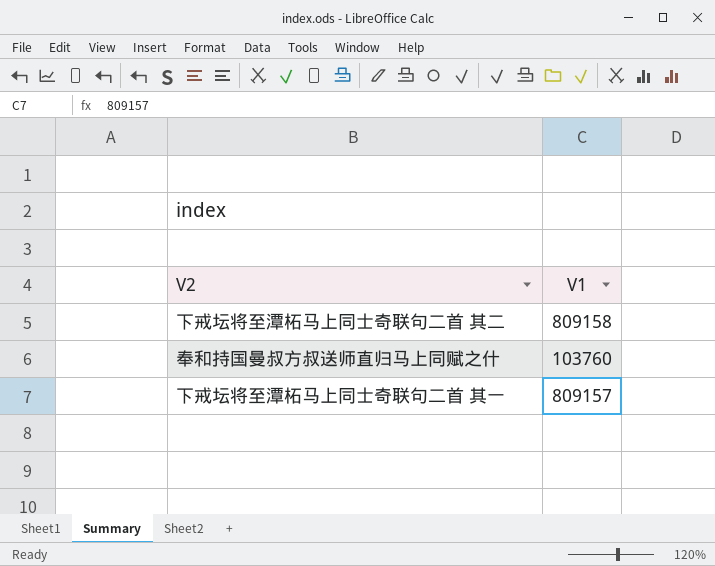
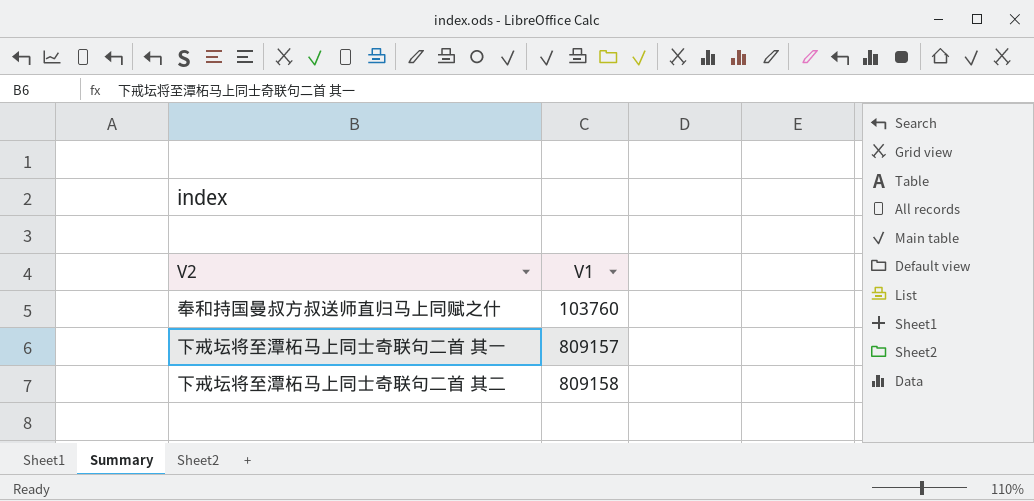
row order: none -> V1 ascending

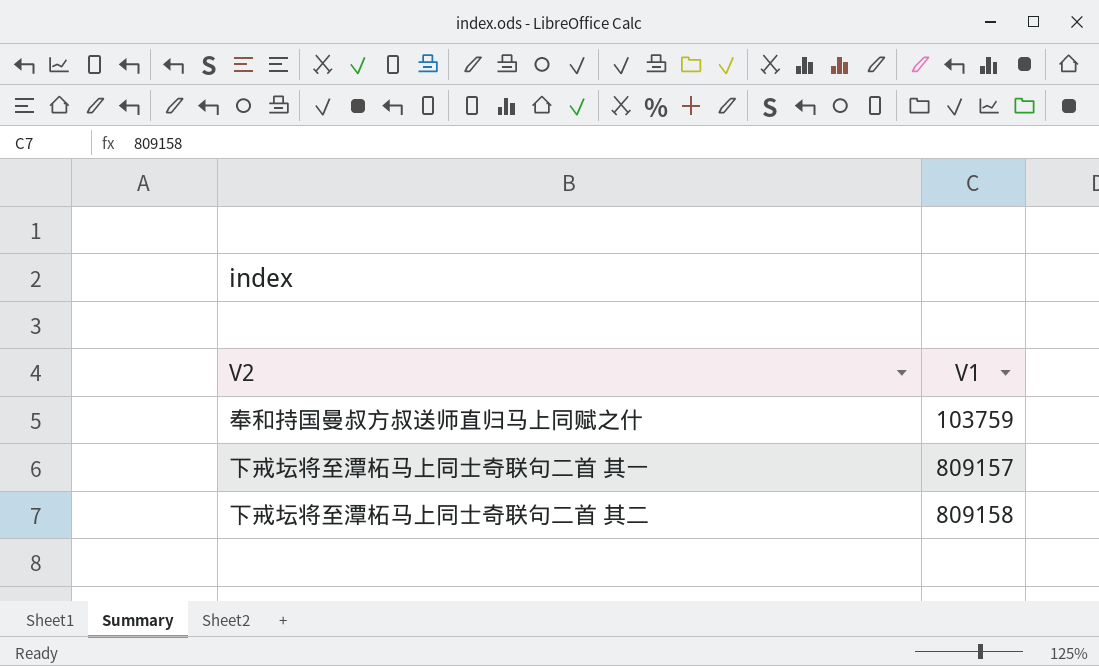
奉和持国曼叔方叔送师直归马上同赋之什 | V1: 103760 -> 103759

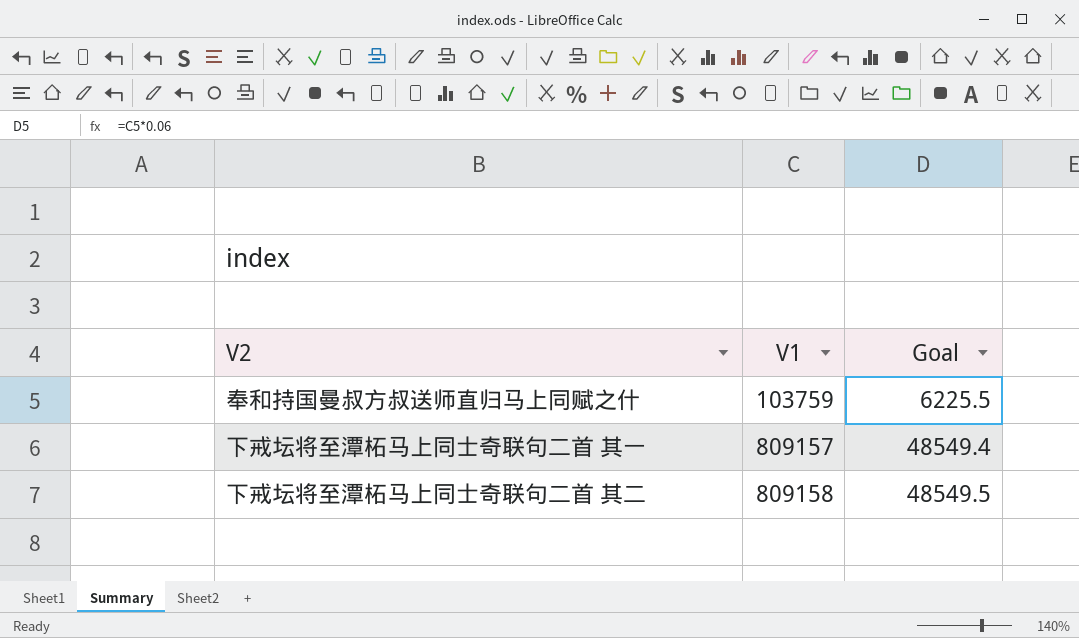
column Goal | formula: none -> [V1] * 0.06

